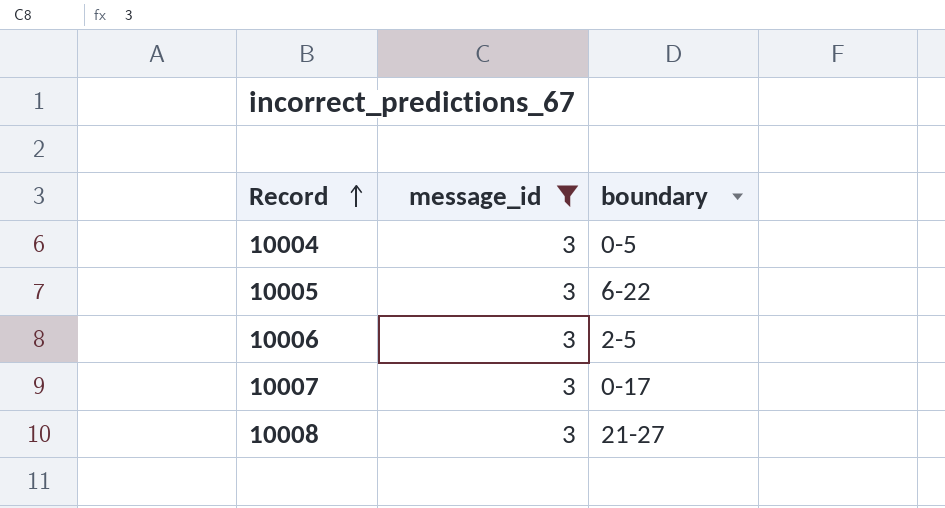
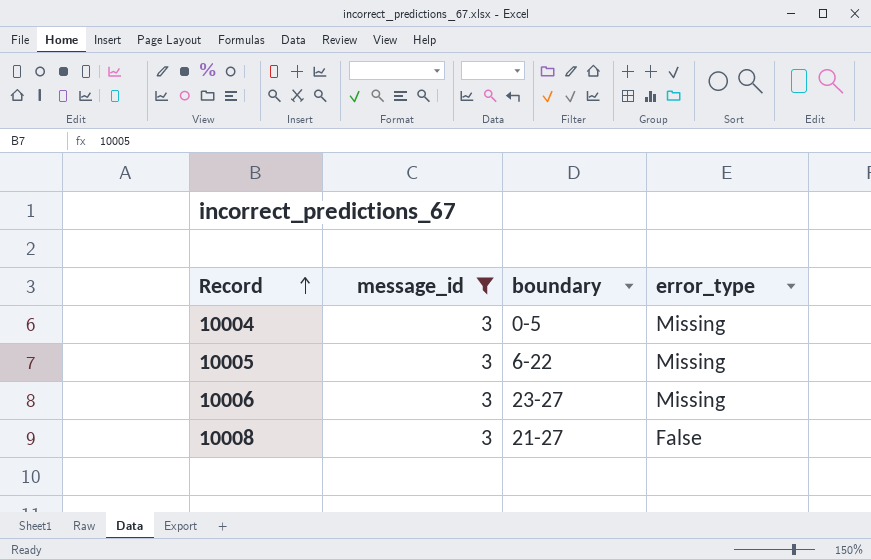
column error_type | position: none -> 4
row 10007: 3 | 0-17 -> none
10006 | boundary: 2-5 -> 23-27

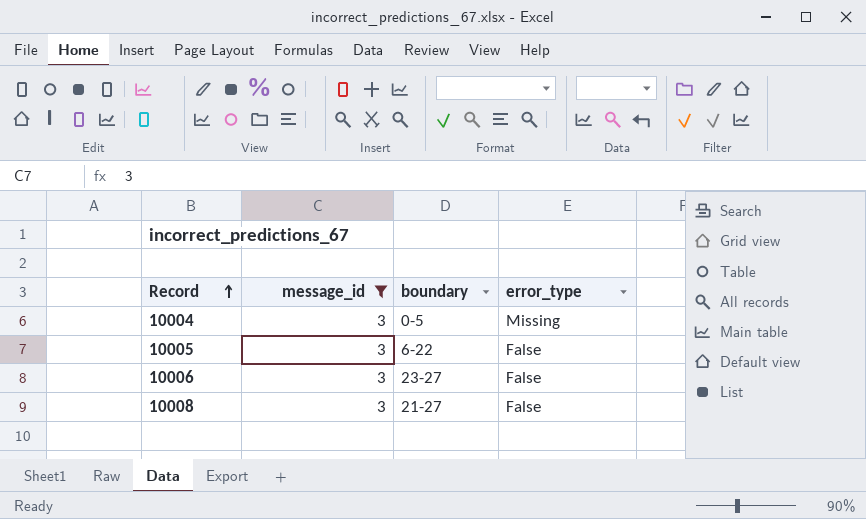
10005 | error_type: Missing -> False
10006 | error_type: Missing -> False

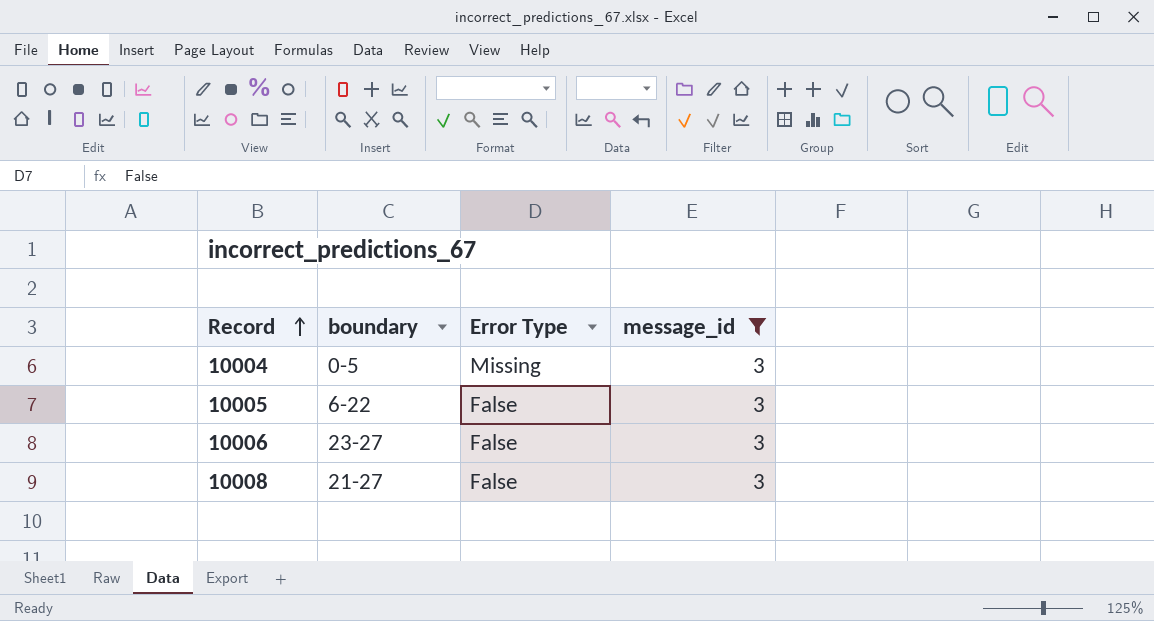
column name: error_type -> Error Type
column message_id | position: 2 -> 4

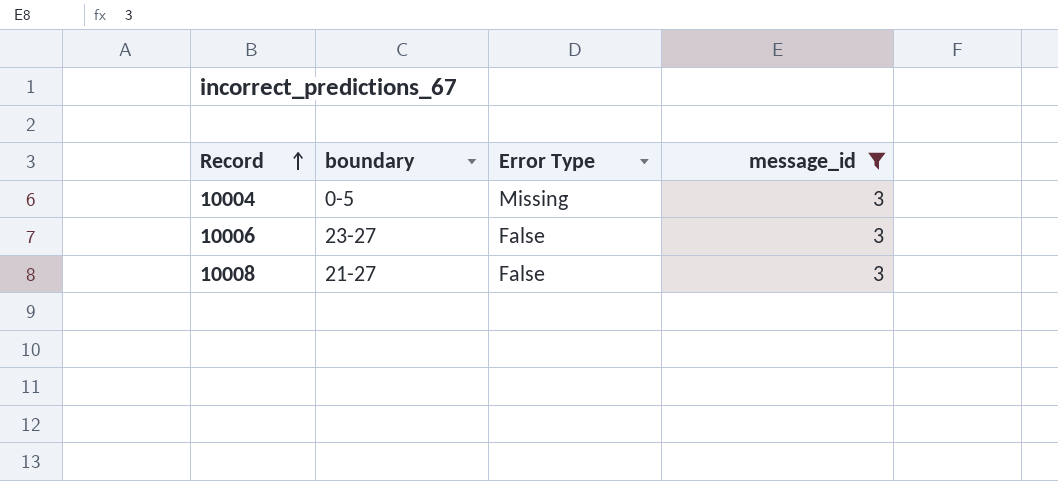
row 10005: 6-22 | False | 3 -> none

